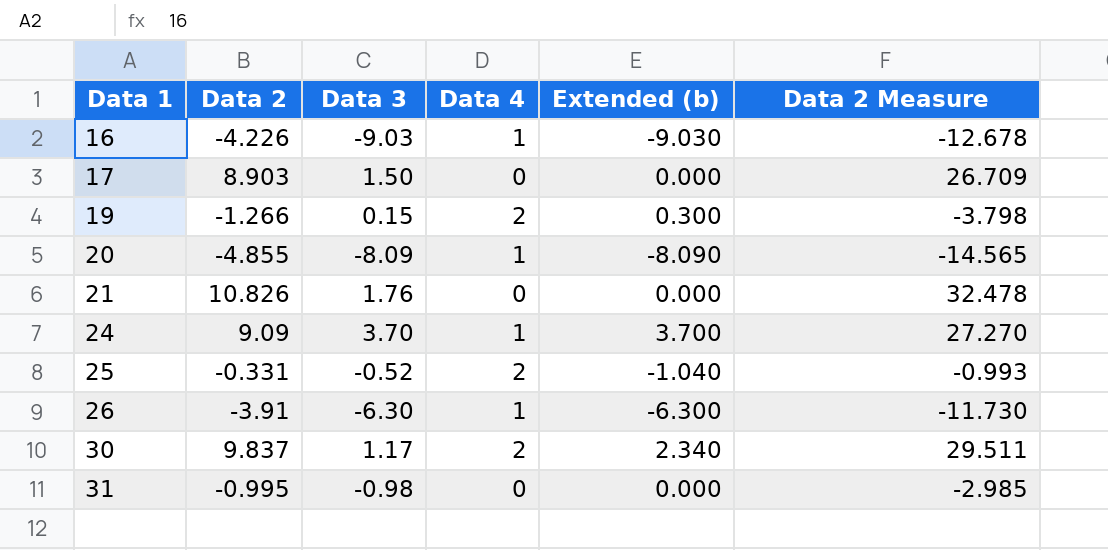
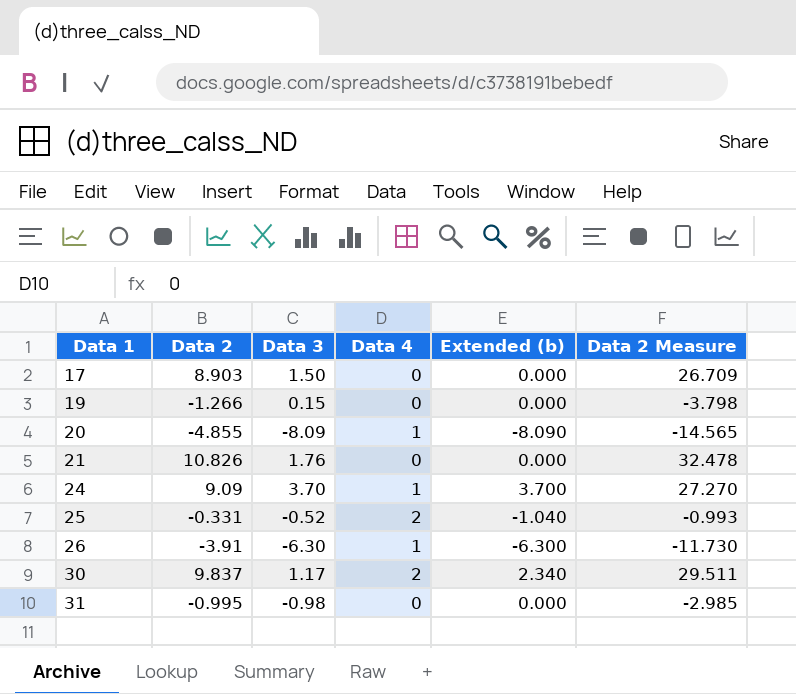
row 16: -4.226 | -9.03 | 1 | -9.030 | -12.678 -> none
19 | Data 4: 2 -> 0
19 | Extended (b): 0.300 -> 0.000

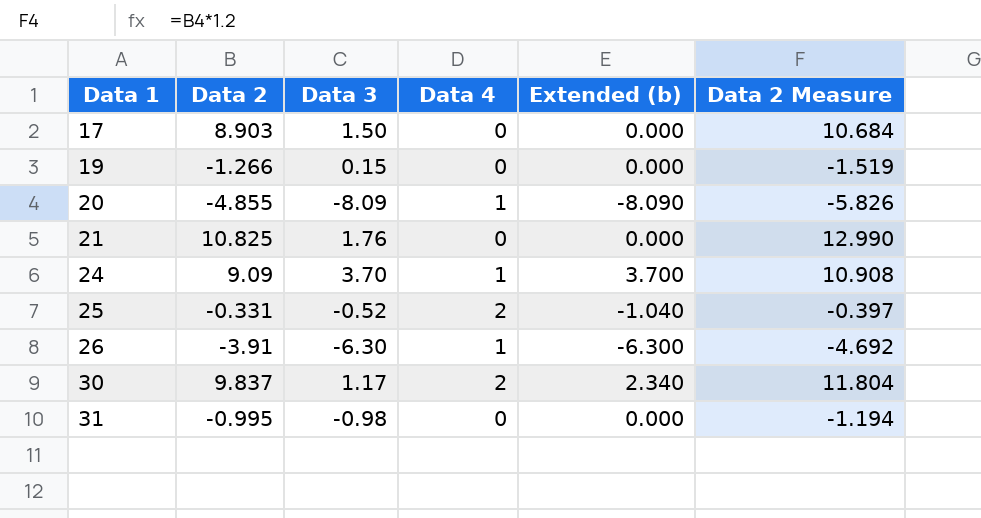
column Data 2 Measure | formula: [Data 2] * 3 -> [Data 2] * 1.2
21 | Data 2: 10.826 -> 10.825

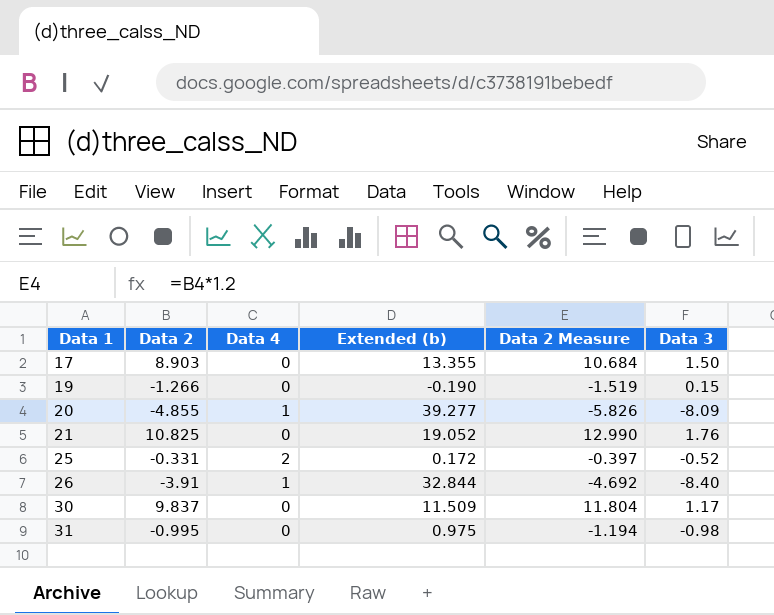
column Extended (b) | formula: [Data 3] * [Data 4] -> [Data 2] * [Data 3]
column Data 3 | position: 3 -> 6
row 24: 9.09 | 3.70 | 1 | 3.700 | 10.908 -> none
26 | Data 3: -6.30 -> -8.40
30 | Data 4: 2 -> 0

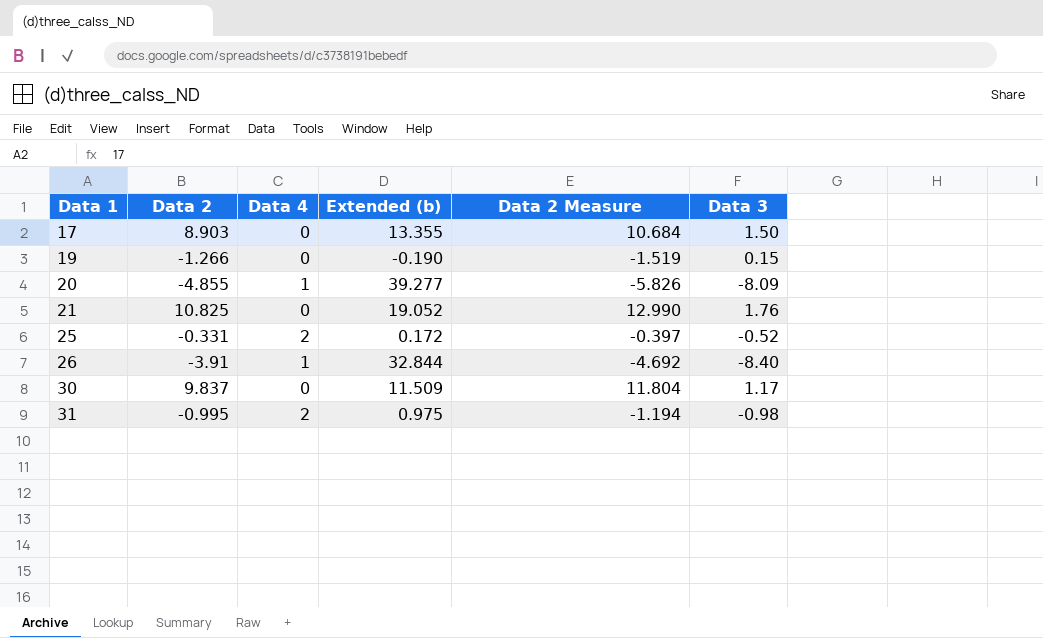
31 | Data 4: 0 -> 2

